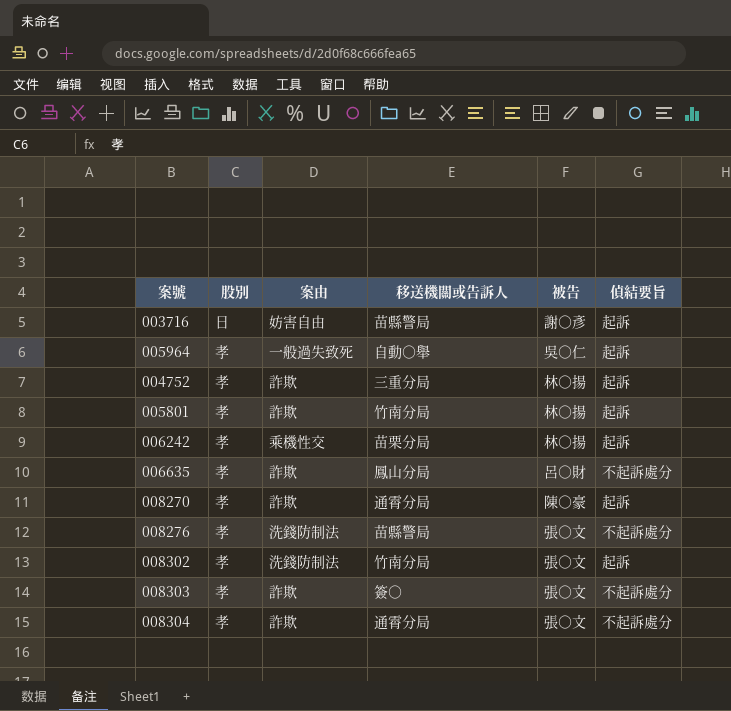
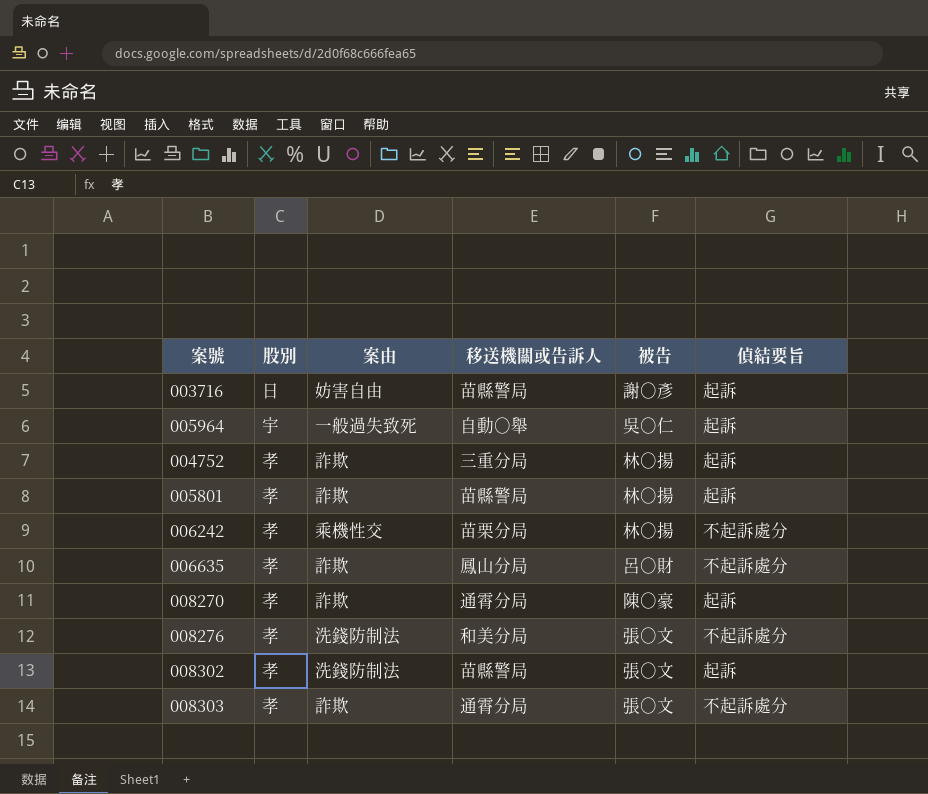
row 008304: 孝 | 詐欺 | 通霄分局 | 張○文 | 不起訴處分 -> none
005964 | 股別: 孝 -> 宇
005801 | 移送機關或告訴人: 竹南分局 -> 苗縣警局
006242 | 偵結要旨: 起訴 -> 不起訴處分
008276 | 移送機關或告訴人: 苗縣警局 -> 和美分局
008302 | 移送機關或告訴人: 竹南分局 -> 苗縣警局
008303 | 移送機關或告訴人: 簽○ -> 通霄分局

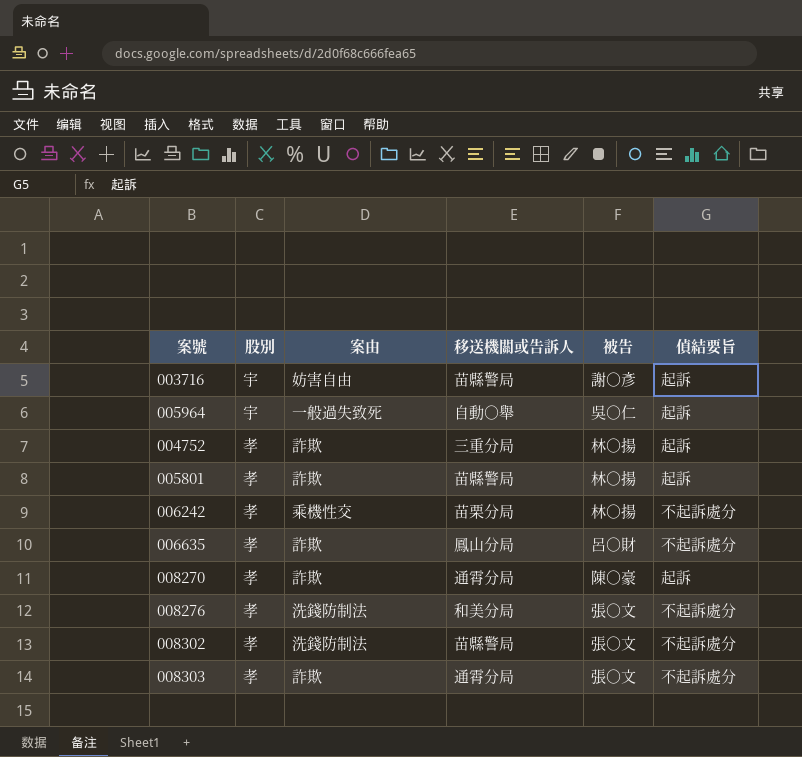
003716 | 股別: 日 -> 宇
008302 | 偵結要旨: 起訴 -> 不起訴處分

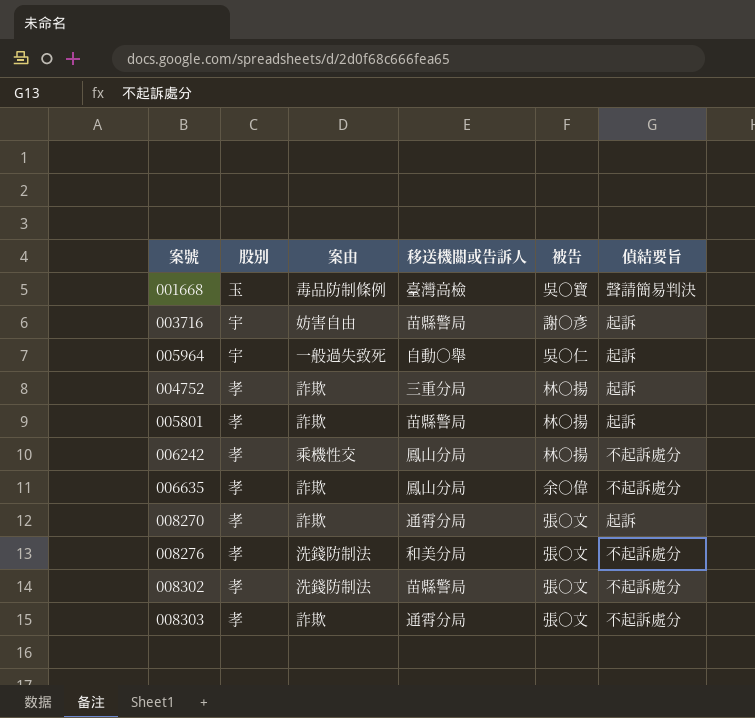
row 001668: none -> 玉 | 毒品防制條例 | 臺灣高檢 | 吳○寶 | 聲請簡易判決
006242 | 移送機關或告訴人: 苗栗分局 -> 鳳山分局
006635 | 被告: 呂○財 -> 余○偉
008270 | 被告: 陳○豪 -> 張○文

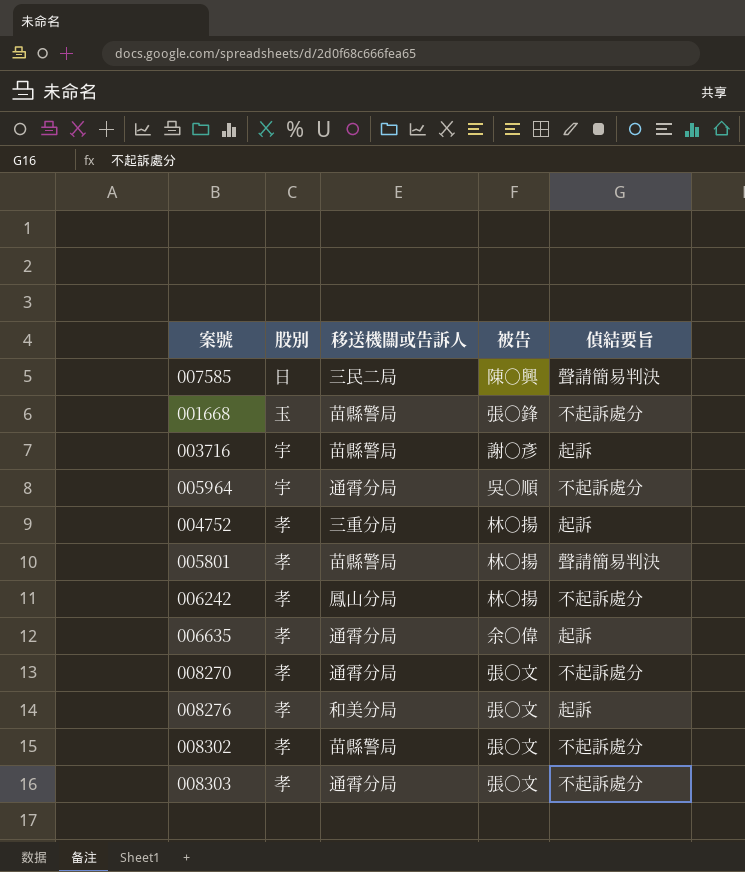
column 案由 | position: 3 -> none
row 007585: none -> 日 | 三民二局 | 陳○興 | 聲請簡易判決
001668 | 移送機關或告訴人: 臺灣高檢 -> 苗縣警局
001668 | 被告: 吳○寶 -> 張○鋒
001668 | 偵結要旨: 聲請簡易判決 -> 不起訴處分
005964 | 移送機關或告訴人: 自動○舉 -> 通霄分局
005964 | 被告: 吳○仁 -> 吳○順
005964 | 偵結要旨: 起訴 -> 不起訴處分
005801 | 偵結要旨: 起訴 -> 聲請簡易判決
006635 | 移送機關或告訴人: 鳳山分局 -> 通霄分局
006635 | 偵結要旨: 不起訴處分 -> 起訴
008270 | 偵結要旨: 起訴 -> 不起訴處分
008276 | 偵結要旨: 不起訴處分 -> 起訴

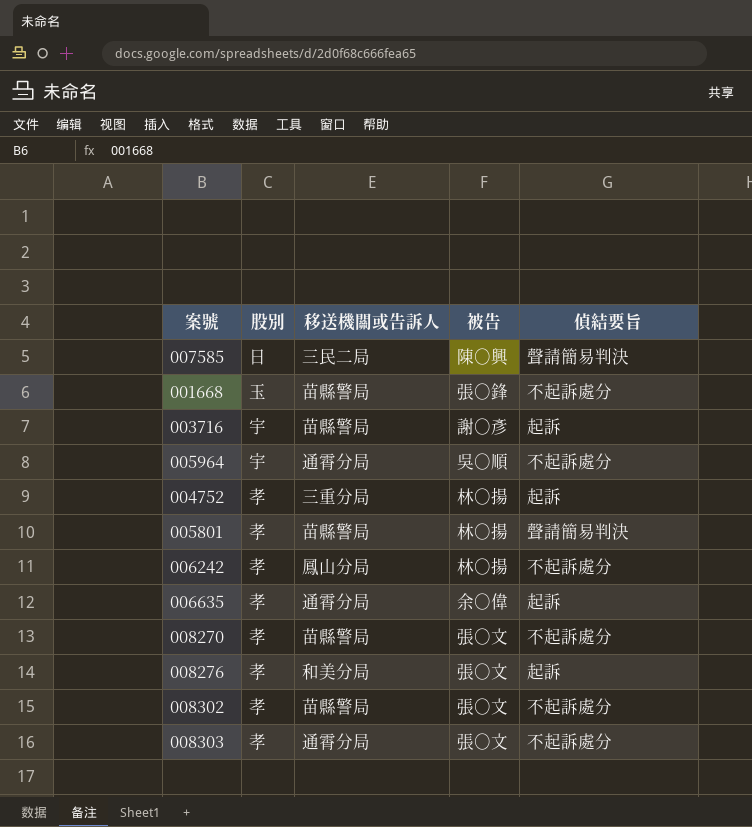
008270 | 移送機關或告訴人: 通霄分局 -> 苗縣警局

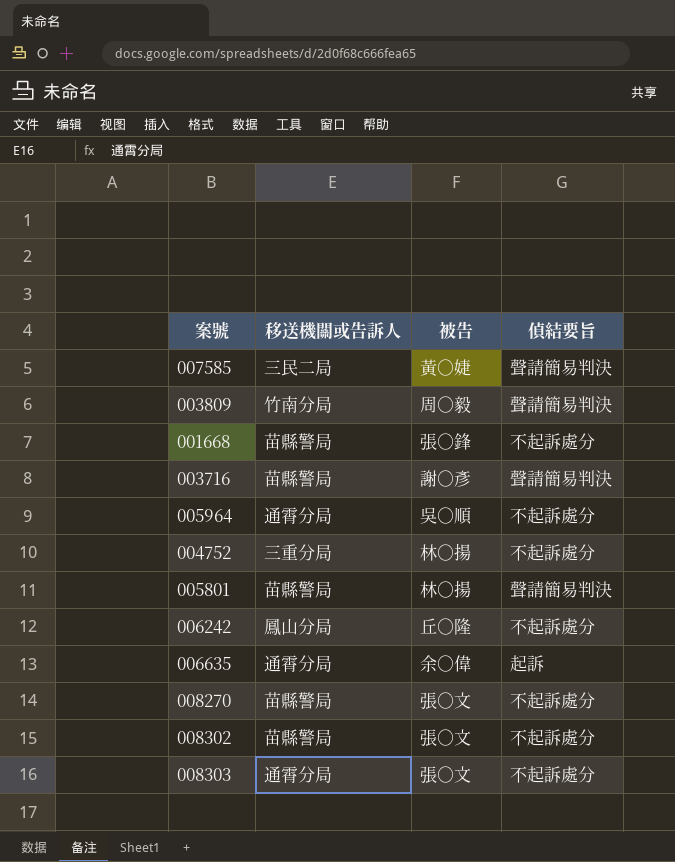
column 股別 | position: 2 -> none
row 008276: 孝 | 和美分局 | 張○文 | 起訴 -> none
007585 | 被告: 陳○興 -> 黃○婕
row 003809: none -> 竹南分局 | 周○毅 | 聲請簡易判決
003716 | 偵結要旨: 起訴 -> 聲請簡易判決
004752 | 偵結要旨: 起訴 -> 不起訴處分
006242 | 被告: 林○揚 -> 丘○隆

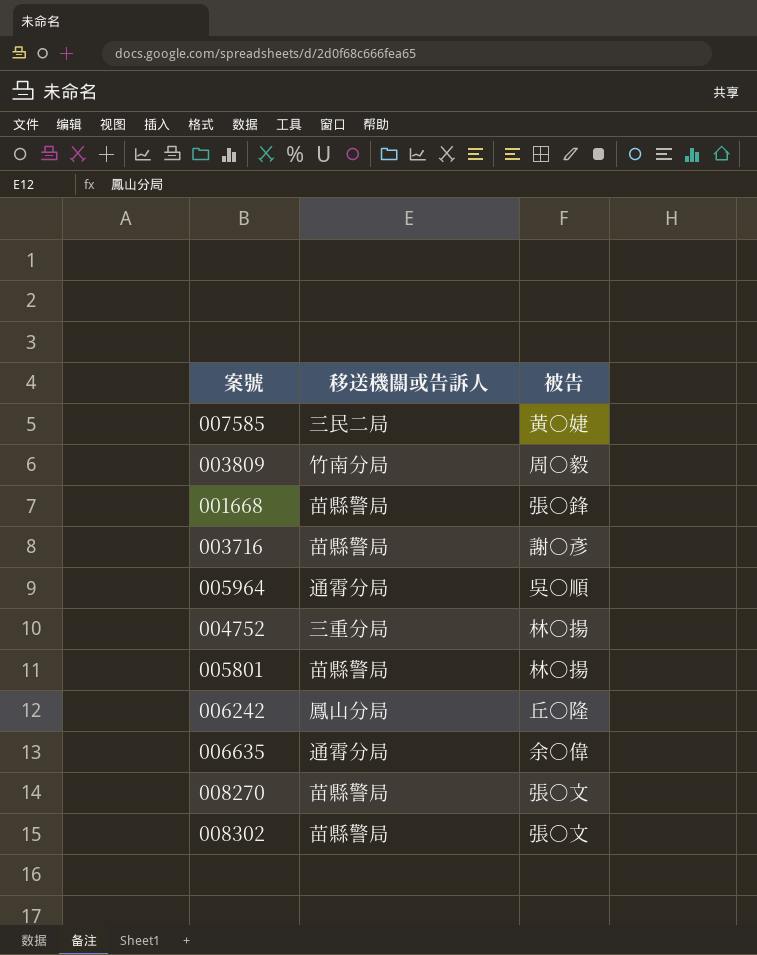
column 偵結要旨 | position: 4 -> none
row 008303: 通霄分局 | 張○文 | 不起訴處分 -> none

